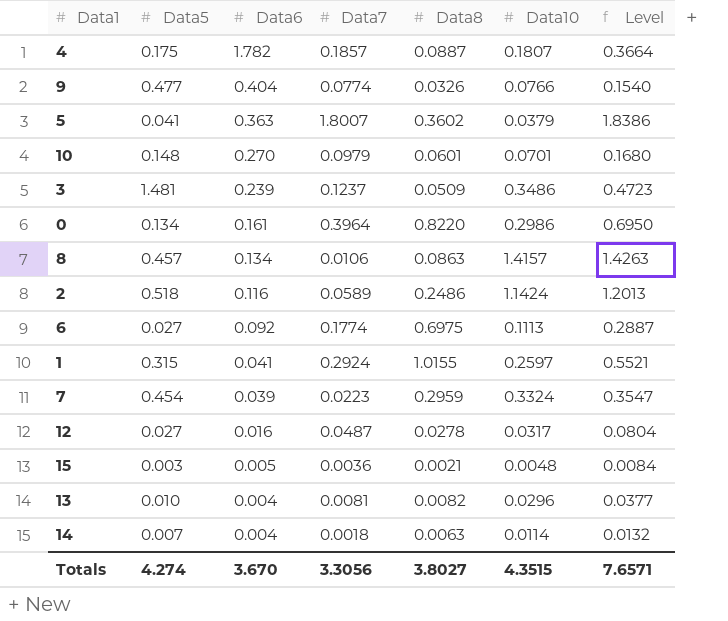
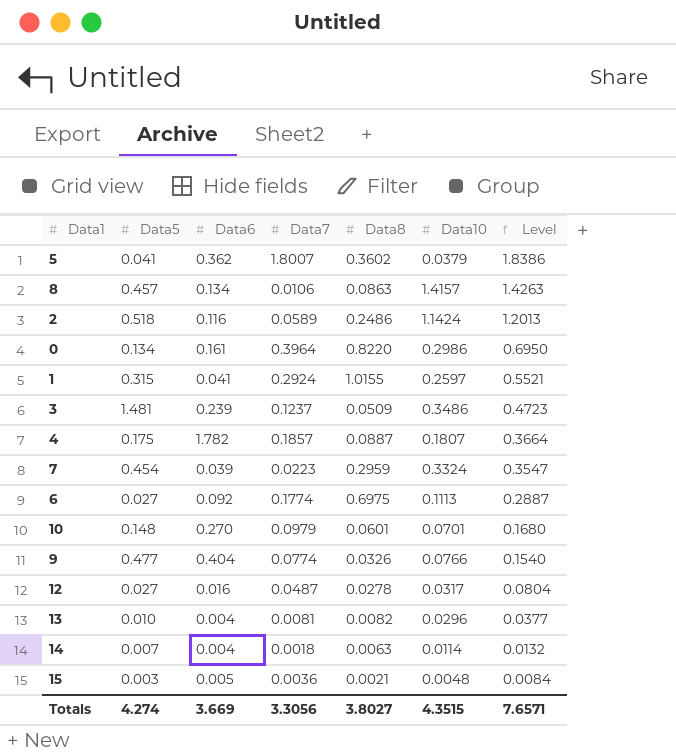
row order: Data6 descending -> Level descending
5 | Data6: 0.363 -> 0.362
Totals | Data6: 3.670 -> 3.669

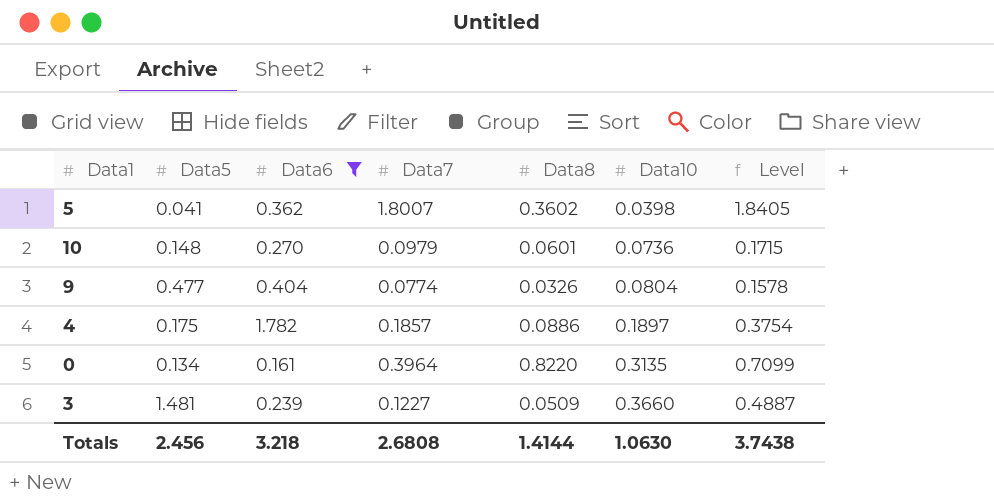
filter: none -> Data6 >= 0.161
row order: Level descending -> Data10 ascending
5 | Data10: 0.0379 -> 0.0398
5 | Level: 1.8386 -> 1.8405
10 | Data10: 0.0701 -> 0.0736
10 | Level: 0.1680 -> 0.1715
9 | Data10: 0.0766 -> 0.0804
9 | Level: 0.1540 -> 0.1578
4 | Data8: 0.0887 -> 0.0886
4 | Data10: 0.1807 -> 0.1897
4 | Level: 0.3664 -> 0.3754
0 | Data10: 0.2986 -> 0.3135
0 | Level: 0.6950 -> 0.7099
3 | Data7: 0.1237 -> 0.1227
3 | Data10: 0.3486 -> 0.3660
3 | Level: 0.4723 -> 0.4887
Totals | Data5: 4.274 -> 2.456
Totals | Data6: 3.669 -> 3.218
Totals | Data7: 3.3056 -> 2.6808
Totals | Data8: 3.8027 -> 1.4144
Totals | Data10: 4.3515 -> 1.0630
Totals | Level: 7.6571 -> 3.7438

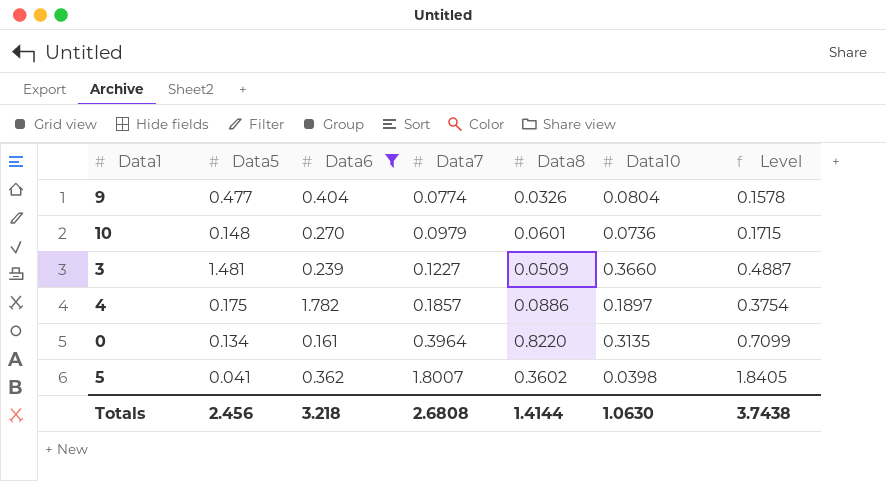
row order: Data10 ascending -> Data7 ascending

